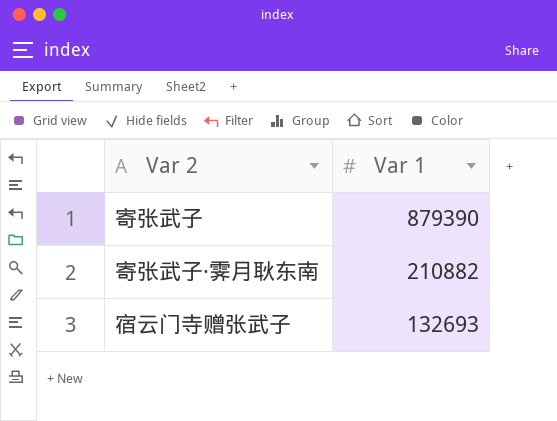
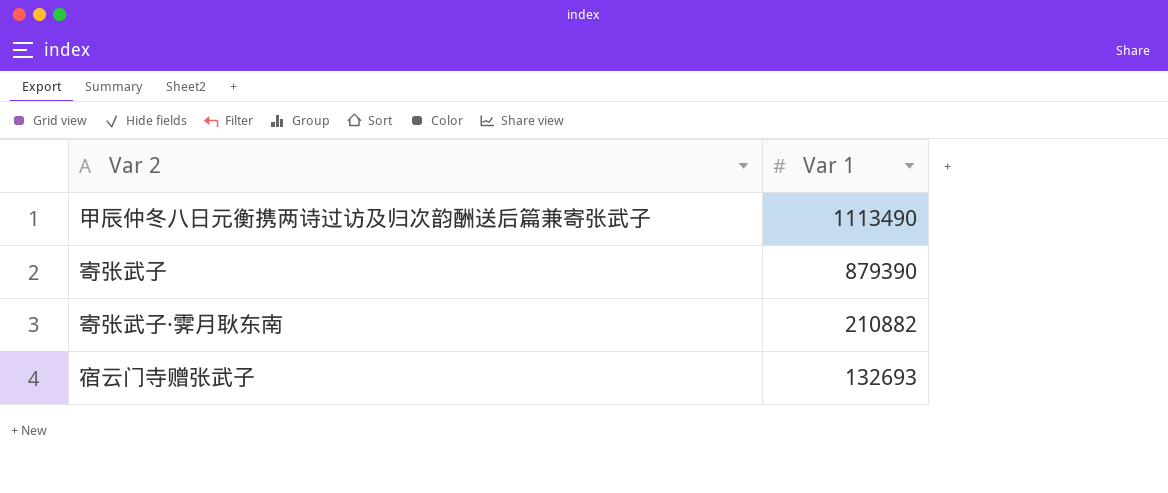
row 甲辰仲冬八日元衡携两诗过访及归次韵酬送后篇兼寄张武子: none -> 1113490

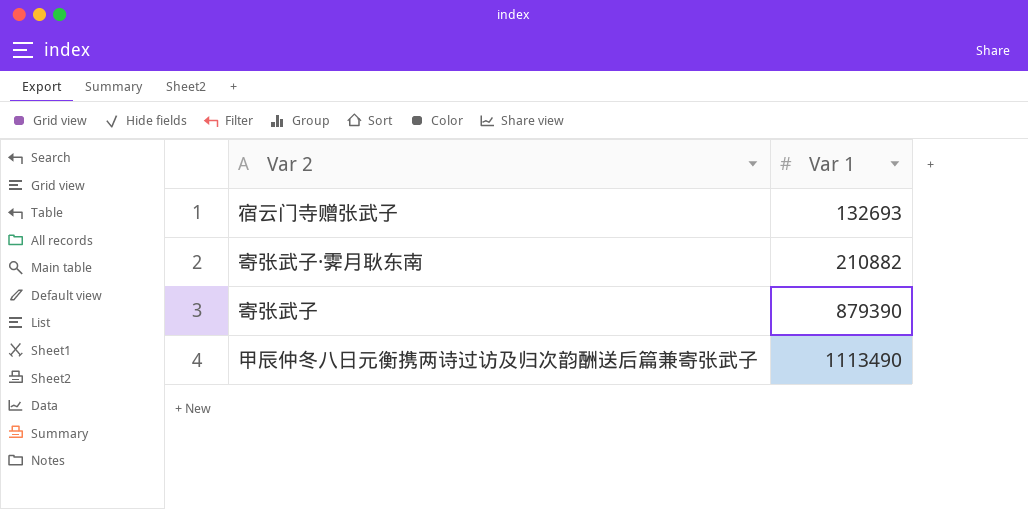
row order: Var 1 descending -> Var 1 ascending

